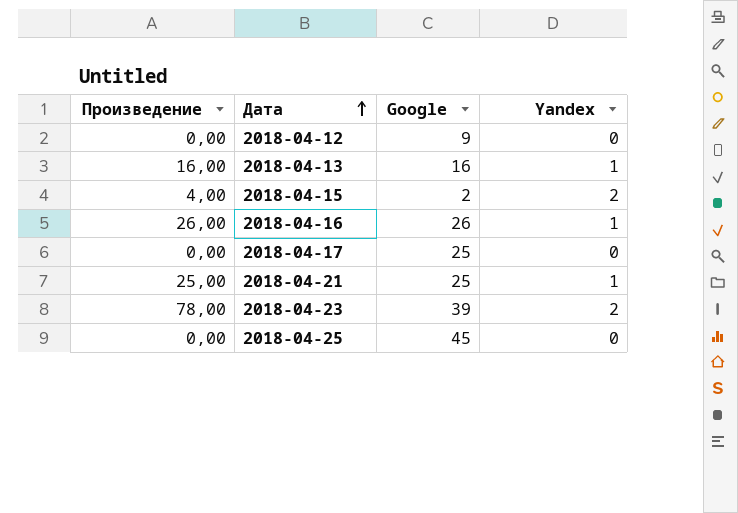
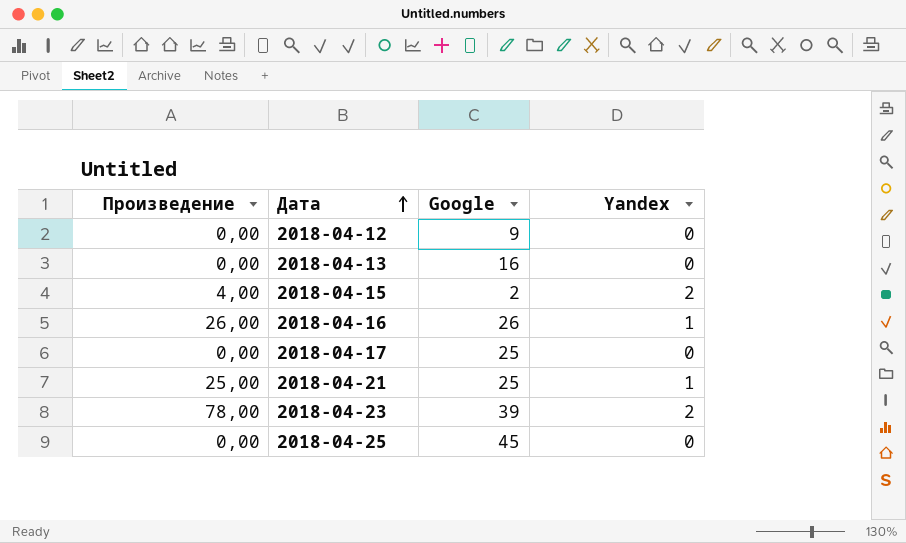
2018-04-13 | Произведение: 16,00 -> 0,00
2018-04-13 | Yandex: 1 -> 0

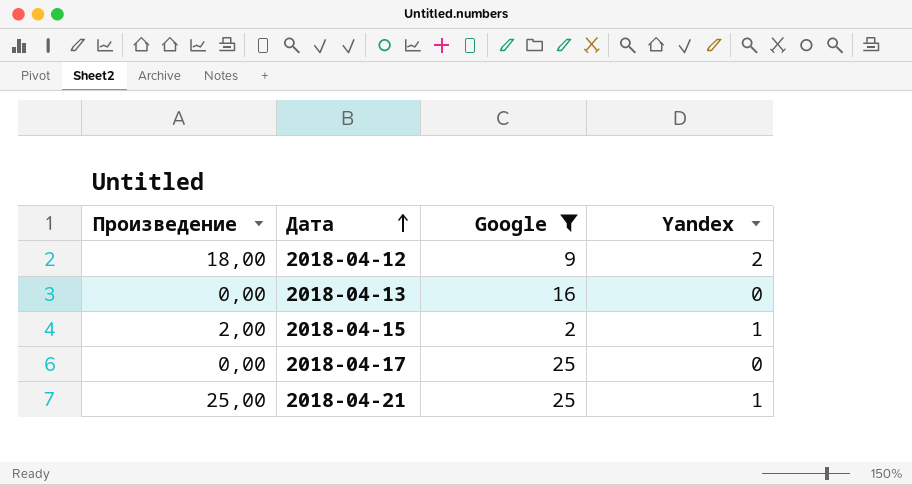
filter: none -> Google <= 25
2018-04-12 | Произведение: 0,00 -> 18,00
2018-04-12 | Yandex: 0 -> 2
2018-04-15 | Произведение: 4,00 -> 2,00
2018-04-15 | Yandex: 2 -> 1

